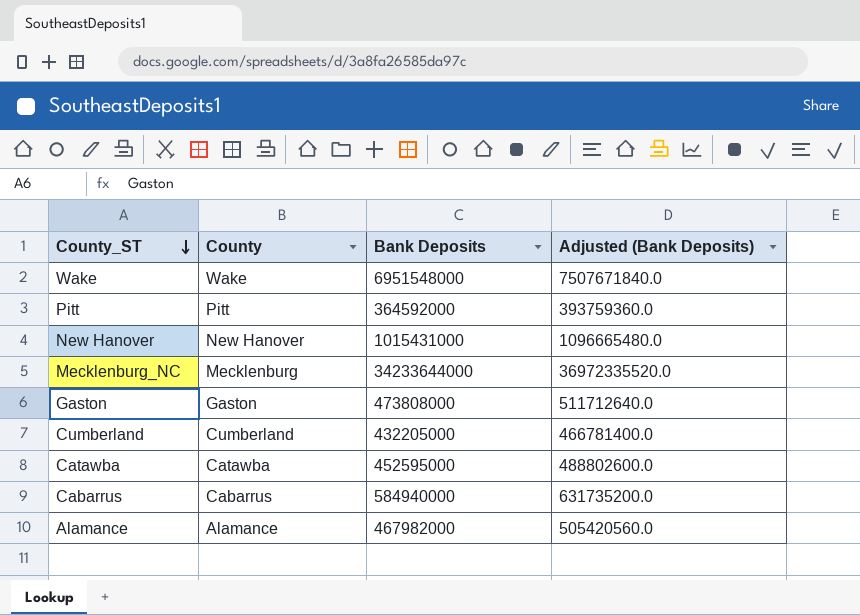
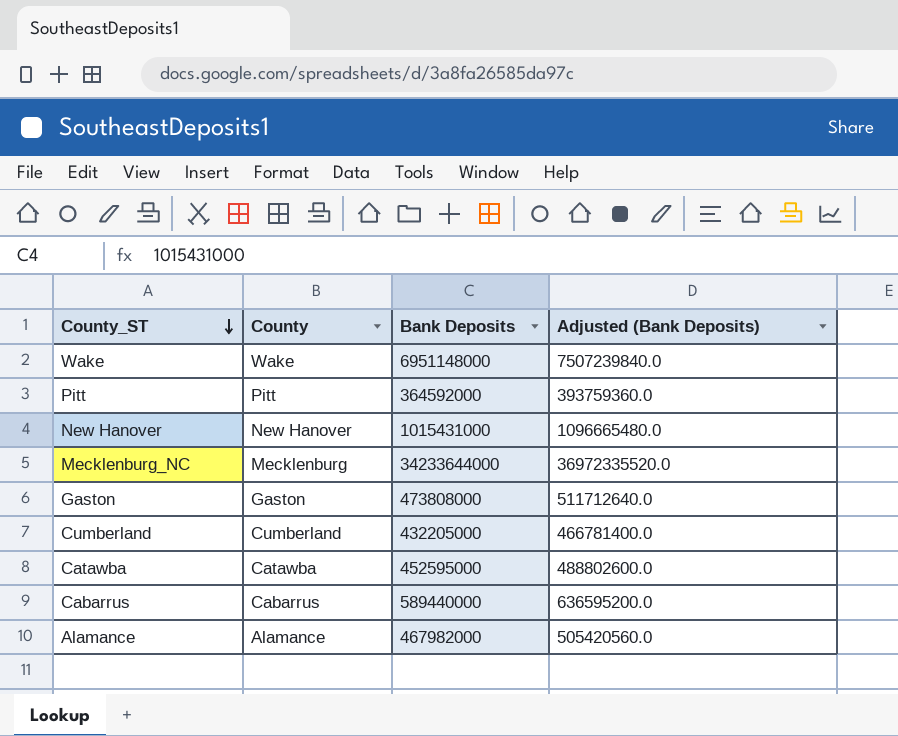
Wake | Bank Deposits: 6951548000 -> 6951148000
Wake | Adjusted (Bank Deposits): 7507671840.0 -> 7507239840.0
Cabarrus | Bank Deposits: 584940000 -> 589440000
Cabarrus | Adjusted (Bank Deposits): 631735200.0 -> 636595200.0

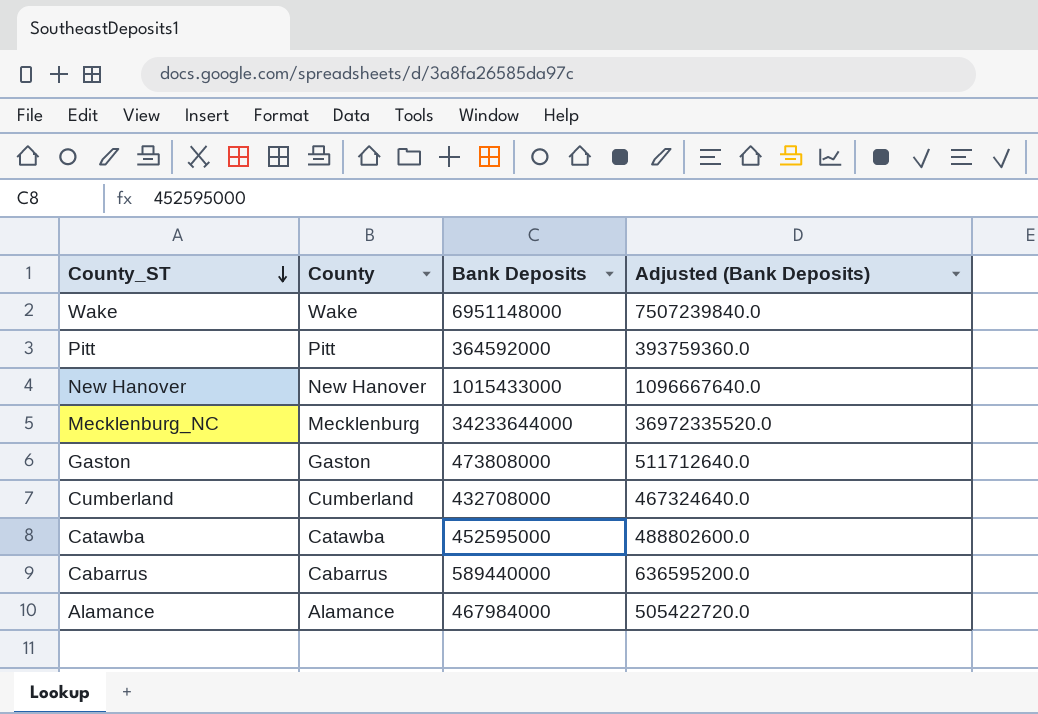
New Hanover | Bank Deposits: 1015431000 -> 1015433000
New Hanover | Adjusted (Bank Deposits): 1096665480.0 -> 1096667640.0
Cumberland | Bank Deposits: 432205000 -> 432708000
Cumberland | Adjusted (Bank Deposits): 466781400.0 -> 467324640.0
Alamance | Bank Deposits: 467982000 -> 467984000
Alamance | Adjusted (Bank Deposits): 505420560.0 -> 505422720.0

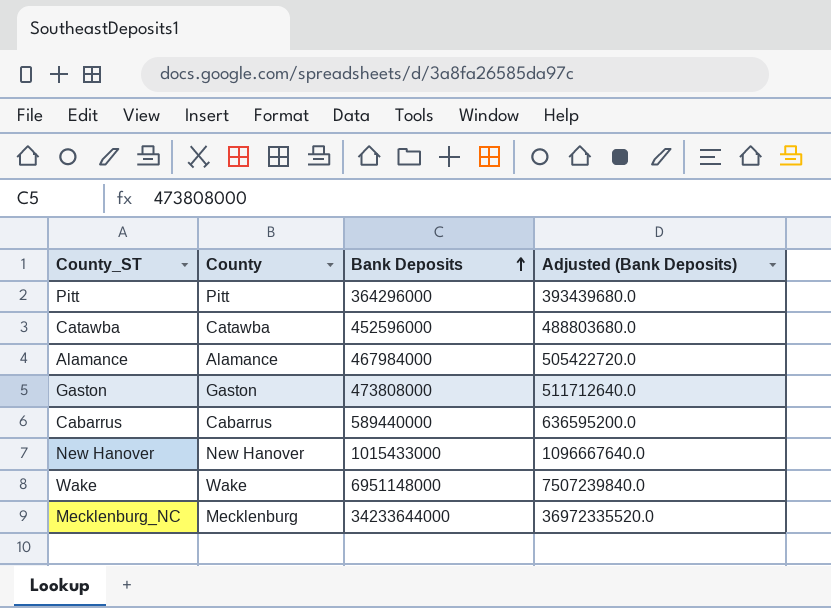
row order: County_ST descending -> Bank Deposits ascending
row Cumberland: Cumberland | 432708000 | 467324640.0 -> none
Pitt | Bank Deposits: 364592000 -> 364296000
Pitt | Adjusted (Bank Deposits): 393759360.0 -> 393439680.0
Catawba | Bank Deposits: 452595000 -> 452596000
Catawba | Adjusted (Bank Deposits): 488802600.0 -> 488803680.0

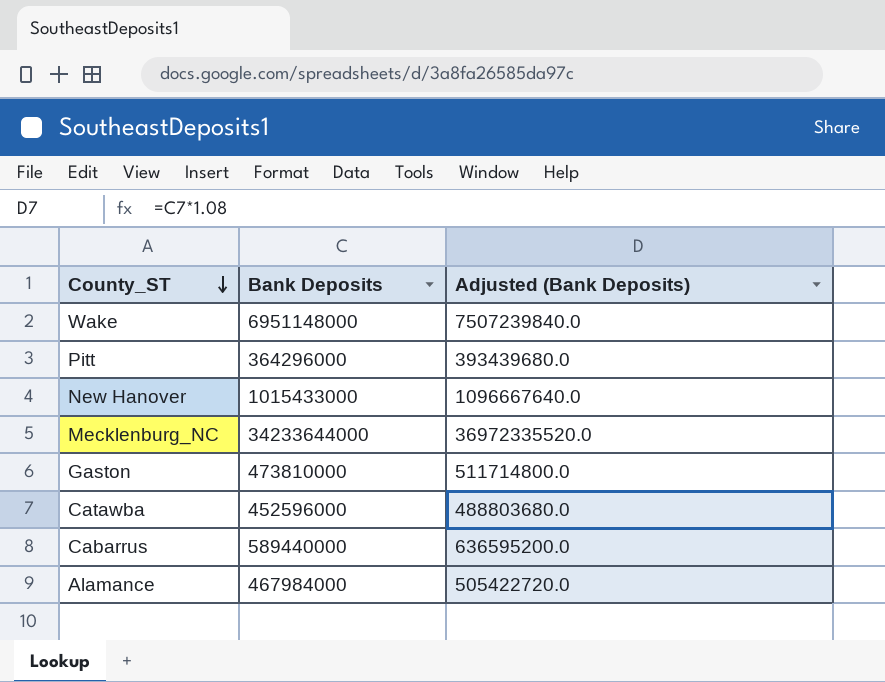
row order: Bank Deposits ascending -> County_ST descending
column County | position: 2 -> none
Gaston | Bank Deposits: 473808000 -> 473810000
Gaston | Adjusted (Bank Deposits): 511712640.0 -> 511714800.0

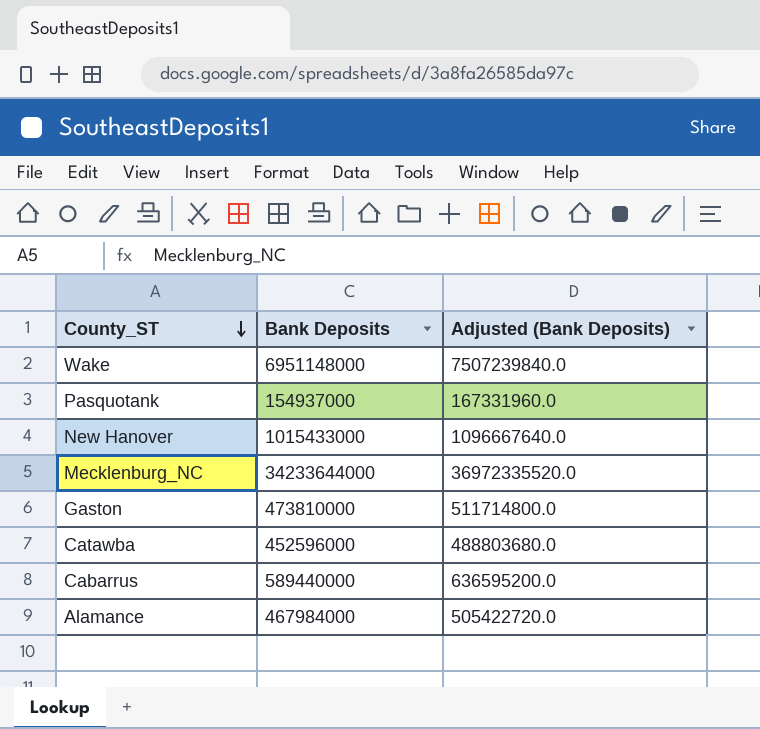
row Pitt: 364296000 | 393439680.0 -> none
row Pasquotank: none -> 154937000 | 167331960.0

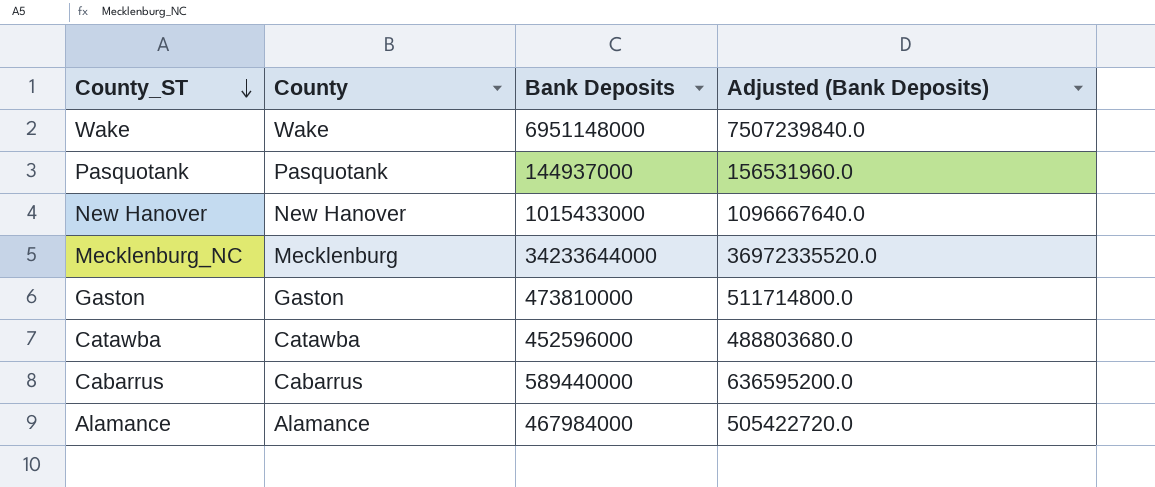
column County | position: none -> 2
Pasquotank | Bank Deposits: 154937000 -> 144937000
Pasquotank | Adjusted (Bank Deposits): 167331960.0 -> 156531960.0

